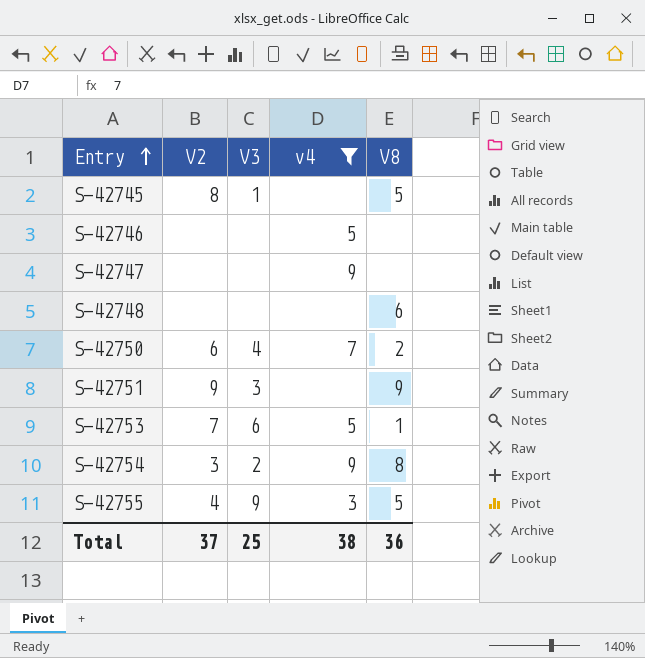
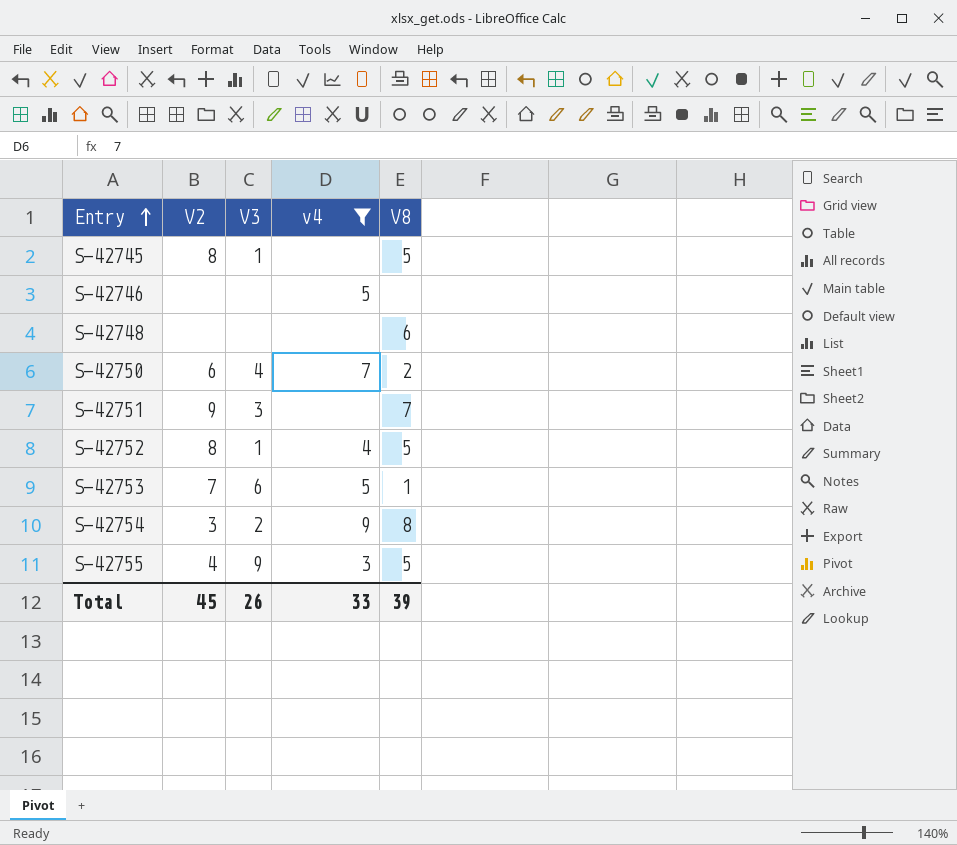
row S-42747: none | none | 9 | none -> none
S-42751 | V8: 9 -> 7
row S-42752: none -> 8 | 1 | 4 | 5
Total | V2: 37 -> 45
Total | V3: 25 -> 26
Total | v4: 38 -> 33
Total | V8: 36 -> 39

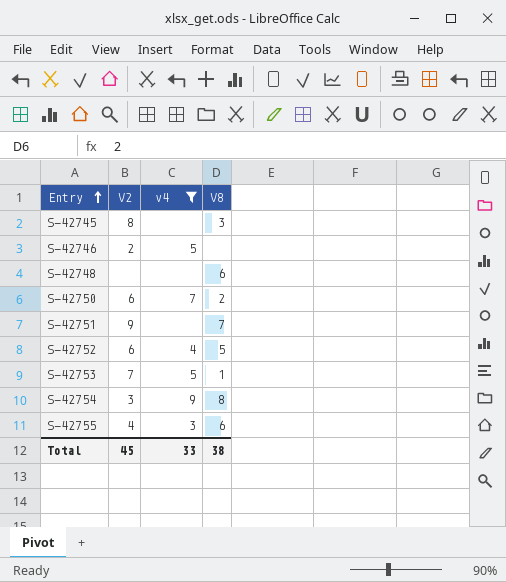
column V3 | position: 3 -> none
S-42745 | V8: 5 -> 3
S-42746 | V2: none -> 2
S-42752 | V2: 8 -> 6
S-42755 | V8: 5 -> 6
Total | V8: 39 -> 38

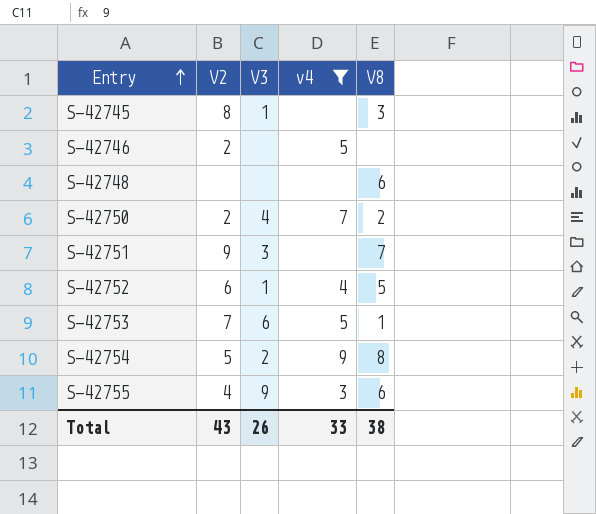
column V3 | position: none -> 3
S-42750 | V2: 6 -> 2
S-42754 | V2: 3 -> 5
Total | V2: 45 -> 43

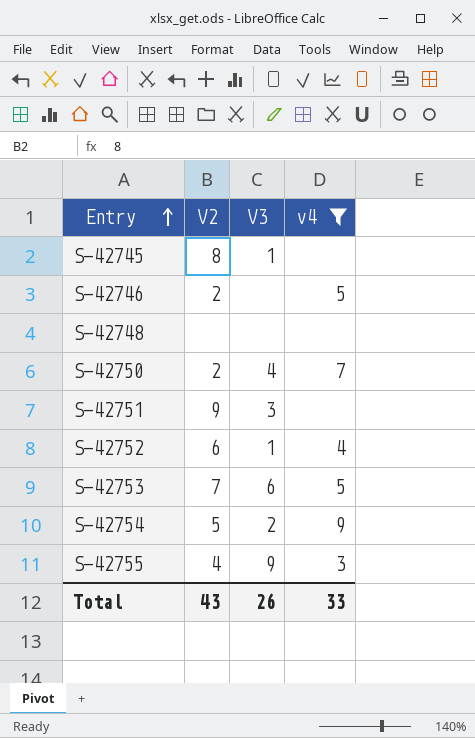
column V8 | position: 5 -> none

